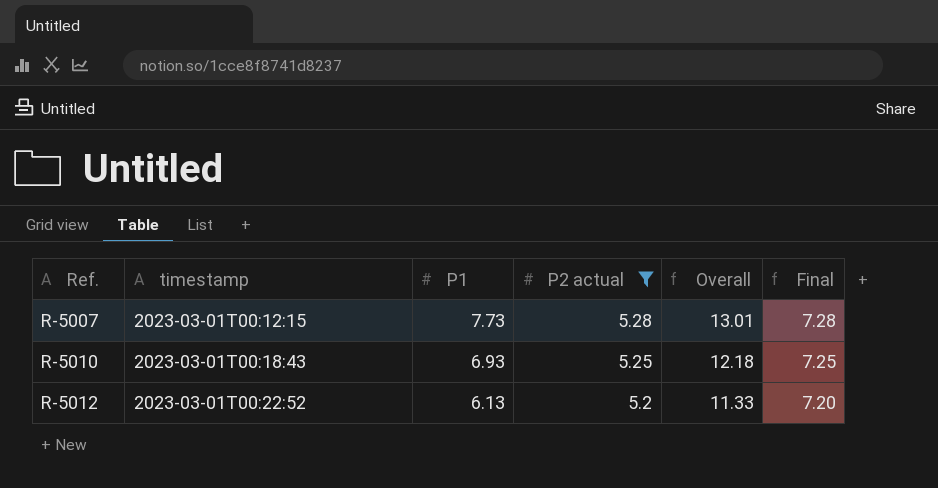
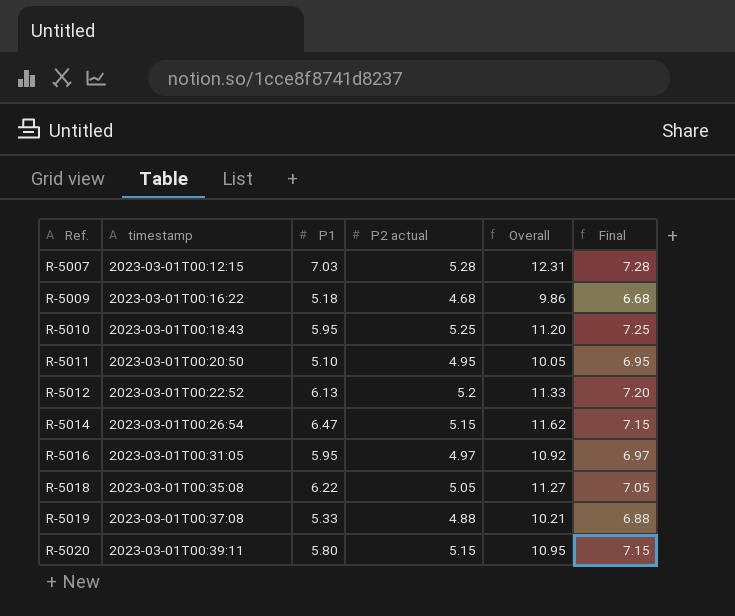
filter: P2 actual >= 5.2 -> none
R-5007 | P1: 7.73 -> 7.03
R-5007 | Overall: 13.01 -> 12.31
R-5010 | P1: 6.93 -> 5.95
R-5010 | Overall: 12.18 -> 11.20

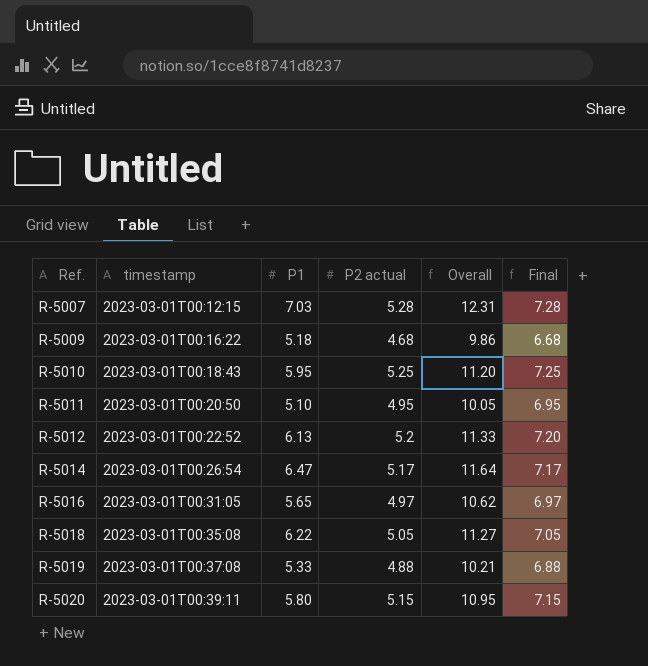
R-5014 | P2 actual: 5.15 -> 5.17
R-5014 | Overall: 11.62 -> 11.64
R-5014 | Final: 7.15 -> 7.17
R-5016 | P1: 5.95 -> 5.65
R-5016 | Overall: 10.92 -> 10.62

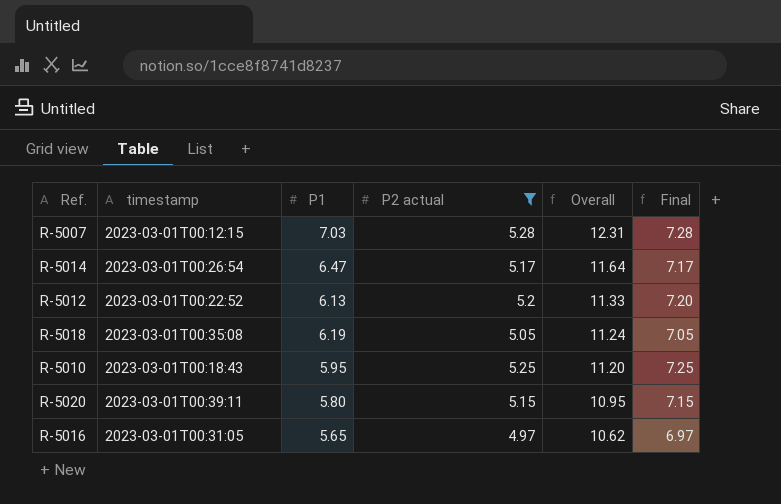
filter: none -> P2 actual >= 4.97
row order: Ref. ascending -> Overall descending
R-5018 | P1: 6.22 -> 6.19
R-5018 | Overall: 11.27 -> 11.24

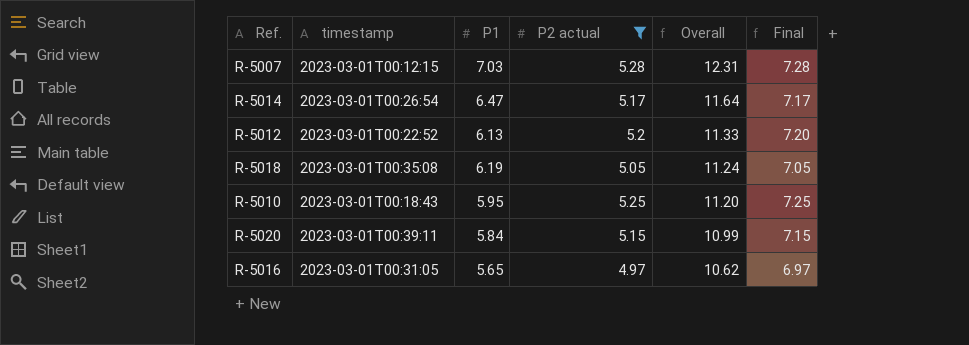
R-5020 | P1: 5.80 -> 5.84
R-5020 | Overall: 10.95 -> 10.99

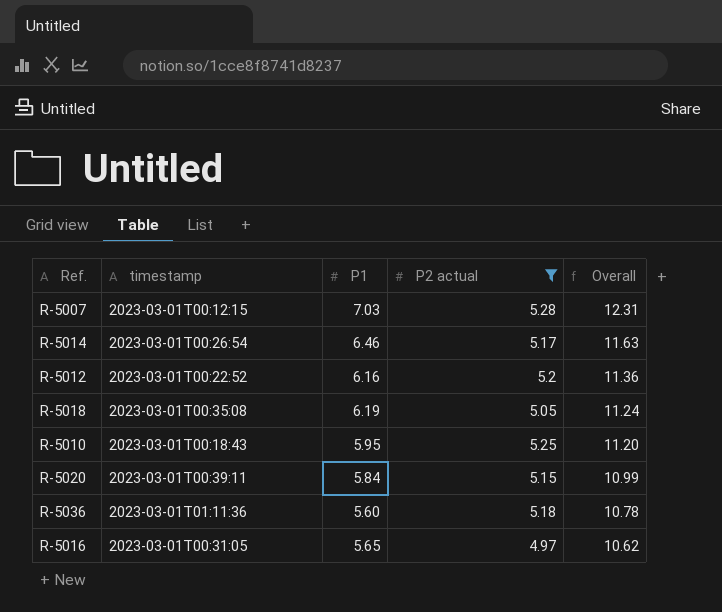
column Final | formula: [P2 actual] + 2 -> none
R-5014 | P1: 6.47 -> 6.46
R-5014 | Overall: 11.64 -> 11.63
R-5012 | P1: 6.13 -> 6.16
R-5012 | Overall: 11.33 -> 11.36
row R-5036: none -> 2023-03-01T01:11:36 | 5.60 | 5.18 | 10.78

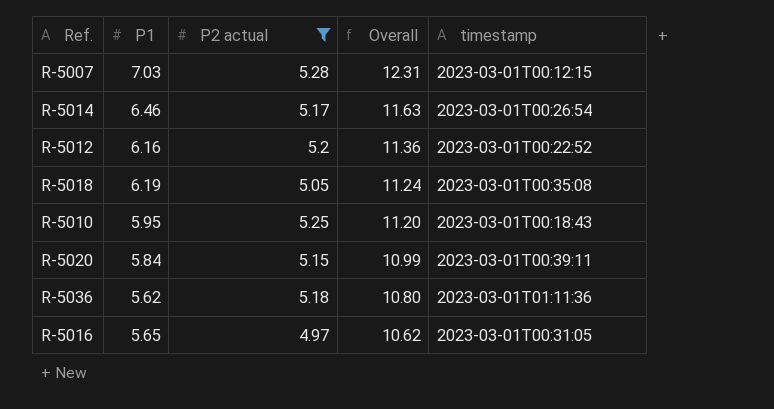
column timestamp | position: 2 -> 5
R-5036 | P1: 5.60 -> 5.62
R-5036 | Overall: 10.78 -> 10.80

